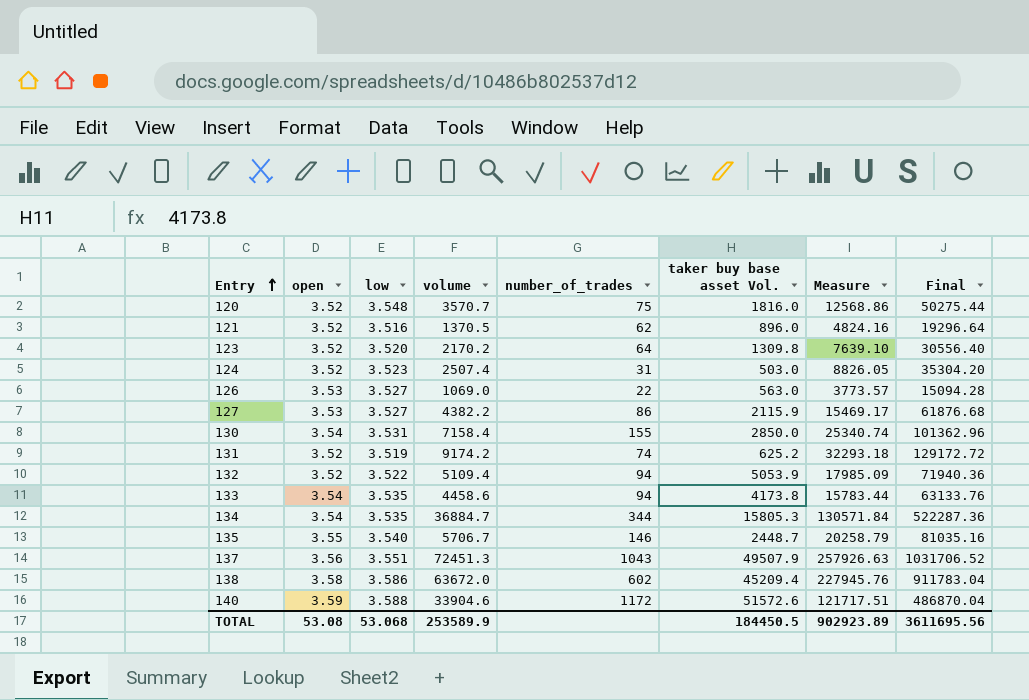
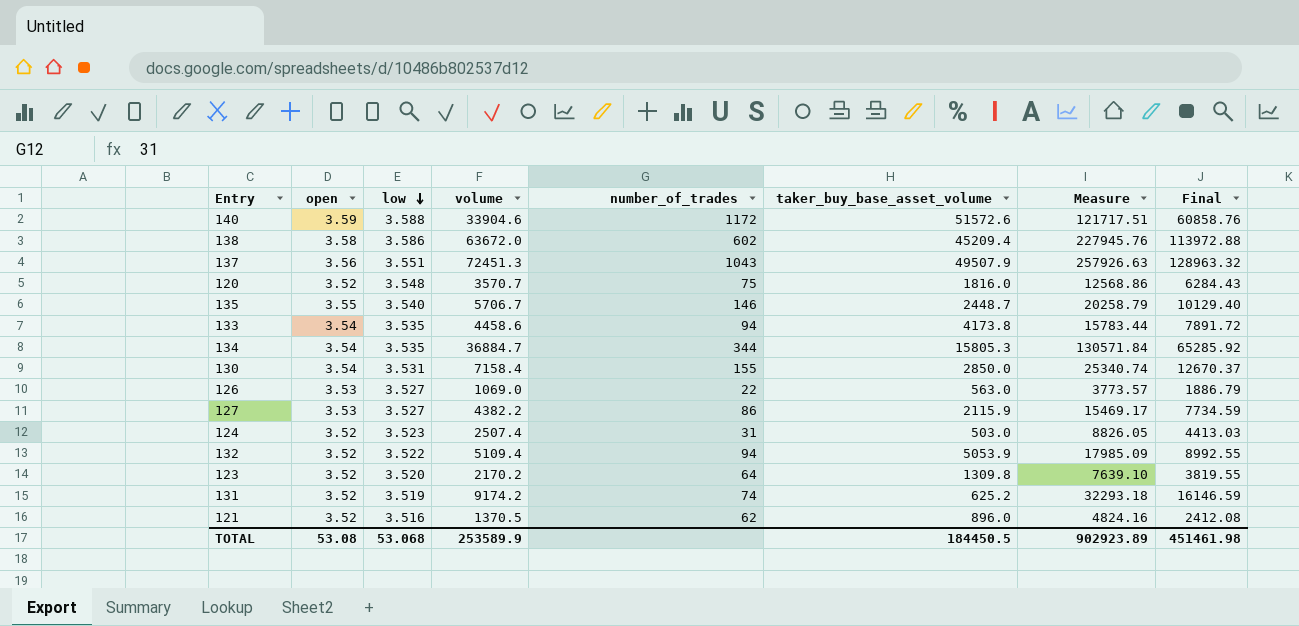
row order: Entry ascending -> low descending
column name: taker buy base asset Vol. -> taker_buy_base_asset_volume
column Final | formula: [Measure] * 4 -> [Measure] * 0.5
TOTAL | Final: 3611695.56 -> 451461.98

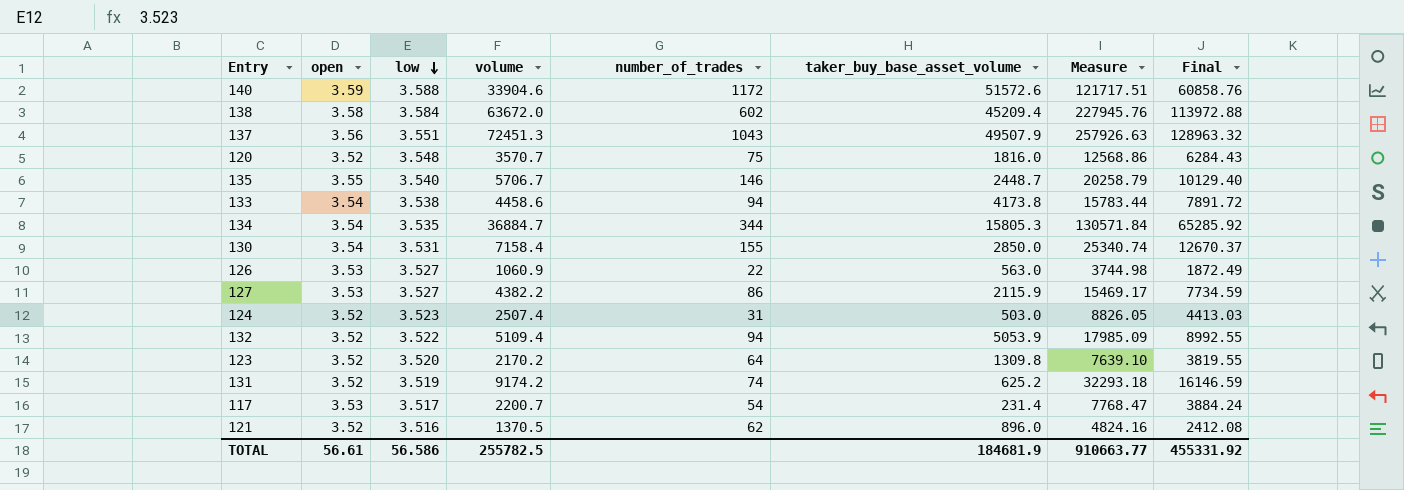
138 | low: 3.586 -> 3.584
133 | low: 3.535 -> 3.538
126 | volume: 1069.0 -> 1060.9
126 | Measure: 3773.57 -> 3744.98
126 | Final: 1886.79 -> 1872.49
row 117: none -> 3.53 | 3.517 | 2200.7 | 54 | 231.4 | 7768.47 | 3884.24
TOTAL | open: 53.08 -> 56.61
TOTAL | low: 53.068 -> 56.586
TOTAL | volume: 253589.9 -> 255782.5
TOTAL | taker_buy_base_asset_volume: 184450.5 -> 184681.9
TOTAL | Measure: 902923.89 -> 910663.77
TOTAL | Final: 451461.98 -> 455331.92

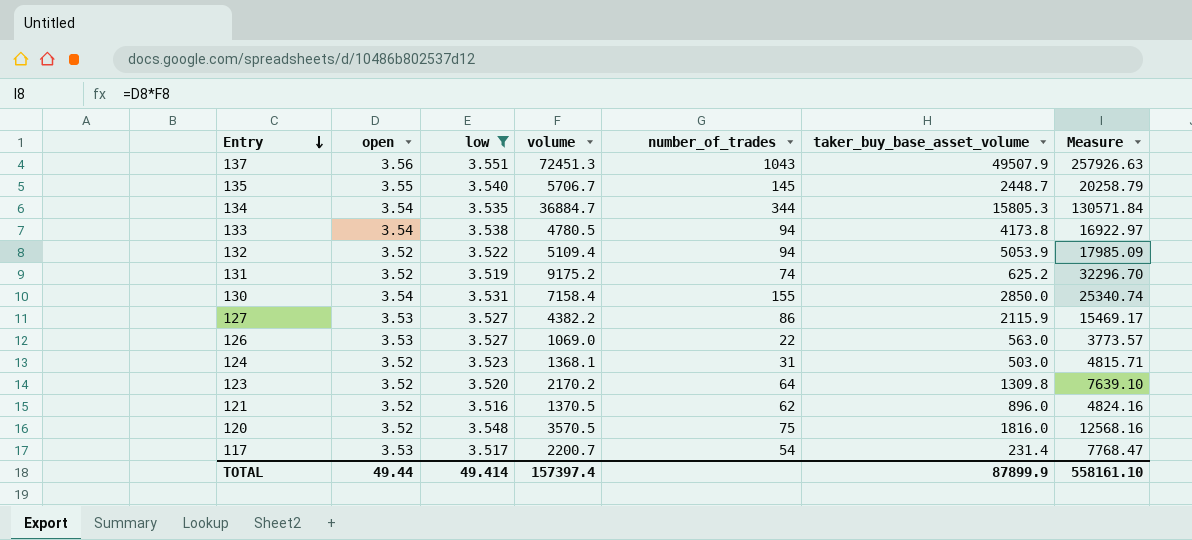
filter: none -> low <= 3.551
row order: low descending -> Entry descending
column Final | formula: [Measure] * 0.5 -> none
135 | number_of_trades: 146 -> 145
133 | volume: 4458.6 -> 4780.5
133 | Measure: 15783.44 -> 16922.97
131 | volume: 9174.2 -> 9175.2
131 | Measure: 32293.18 -> 32296.70
126 | volume: 1060.9 -> 1069.0
126 | Measure: 3744.98 -> 3773.57
124 | volume: 2507.4 -> 1368.1
124 | Measure: 8826.05 -> 4815.71
120 | volume: 3570.7 -> 3570.5
120 | Measure: 12568.86 -> 12568.16
TOTAL | open: 56.61 -> 49.44
TOTAL | low: 56.586 -> 49.414
TOTAL | volume: 255782.5 -> 157397.4
TOTAL | taker_buy_base_asset_volume: 184681.9 -> 87899.9
TOTAL | Measure: 910663.77 -> 558161.10

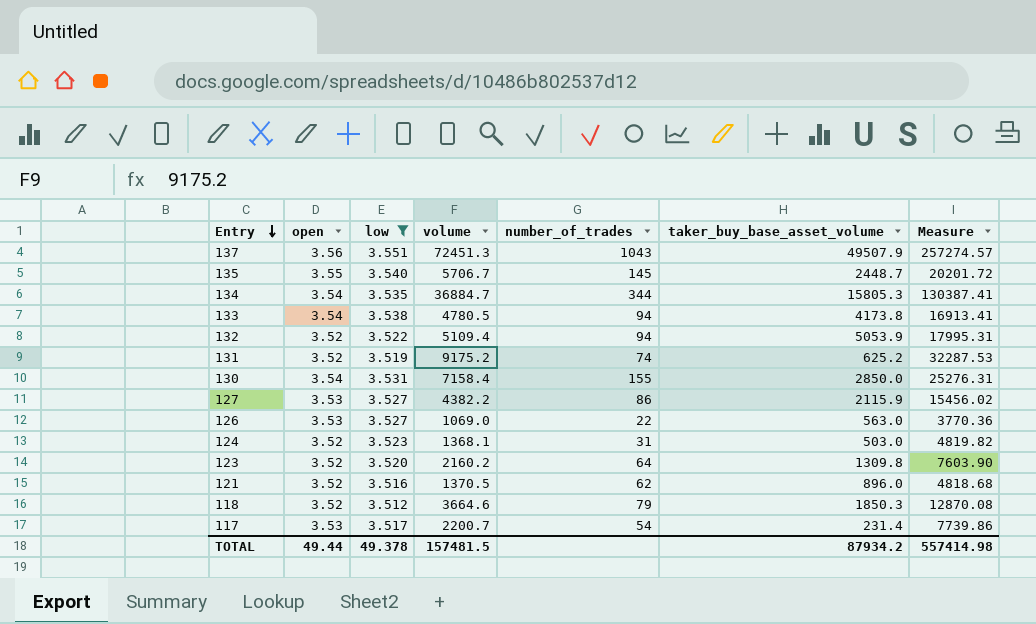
column Measure | formula: [open] * [volume] -> [low] * [volume]
row 120: 3.52 | 3.548 | 3570.5 | 75 | 1816.0 | 12568.16 -> none
123 | volume: 2170.2 -> 2160.2
row 118: none -> 3.52 | 3.512 | 3664.6 | 79 | 1850.3 | 12870.08
TOTAL | low: 49.414 -> 49.378
TOTAL | volume: 157397.4 -> 157481.5
TOTAL | taker_buy_base_asset_volume: 87899.9 -> 87934.2
TOTAL | Measure: 558161.10 -> 557414.98

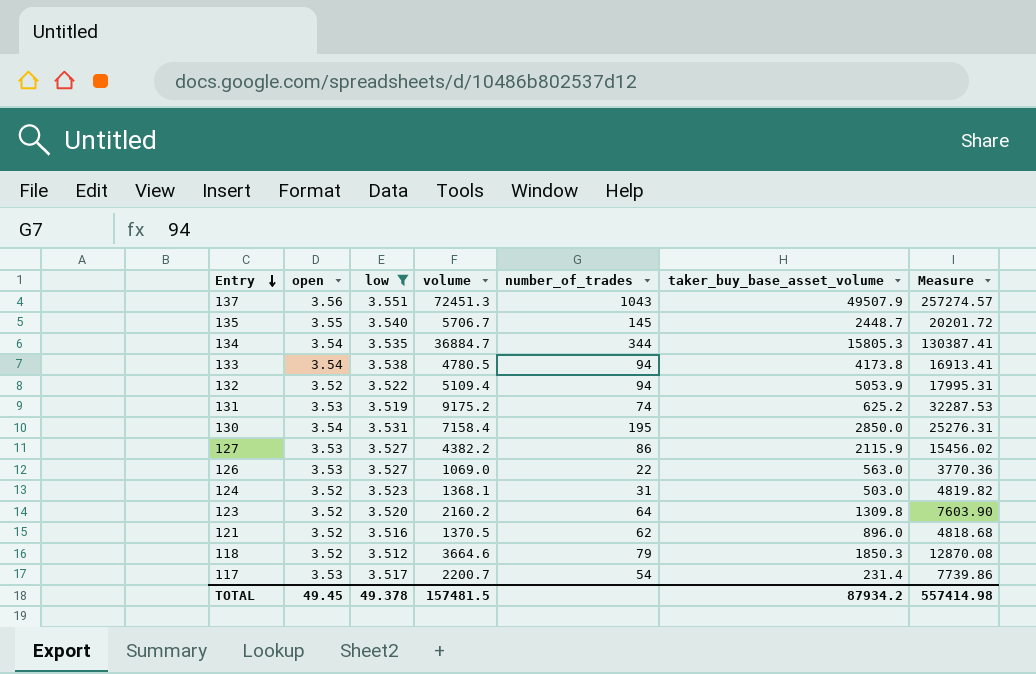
131 | open: 3.52 -> 3.53
130 | number_of_trades: 155 -> 195
TOTAL | open: 49.44 -> 49.45

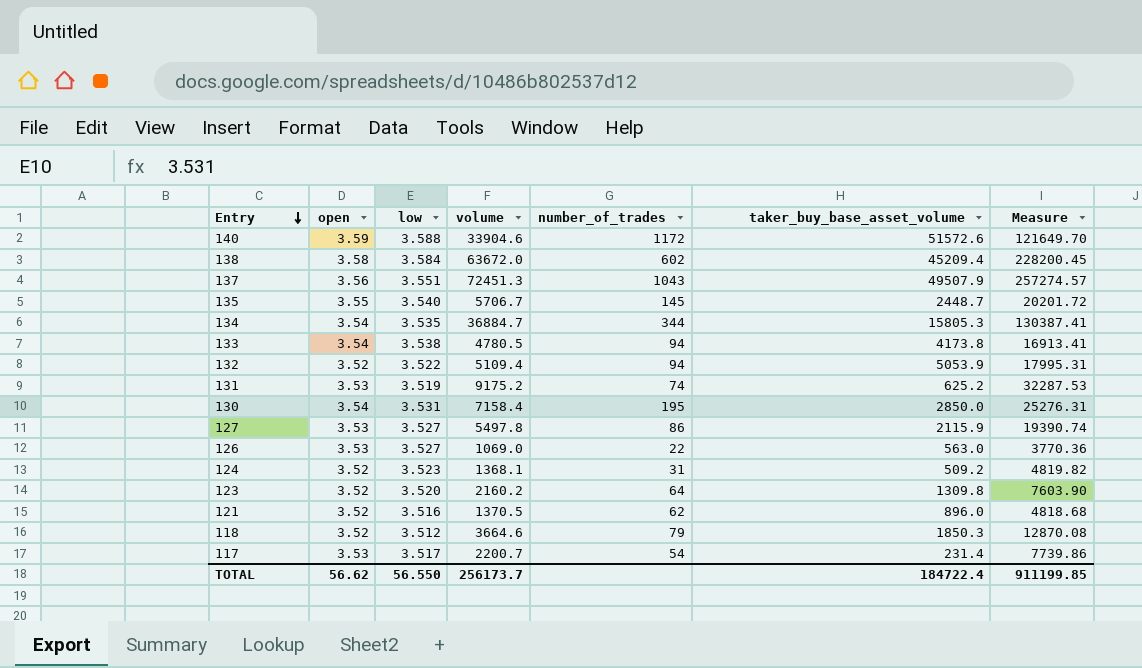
filter: low <= 3.551 -> none
127 | volume: 4382.2 -> 5497.8
127 | Measure: 15456.02 -> 19390.74
124 | taker_buy_base_asset_volume: 503.0 -> 509.2
TOTAL | open: 49.45 -> 56.62
TOTAL | low: 49.378 -> 56.550
TOTAL | volume: 157481.5 -> 256173.7
TOTAL | taker_buy_base_asset_volume: 87934.2 -> 184722.4
TOTAL | Measure: 557414.98 -> 911199.85

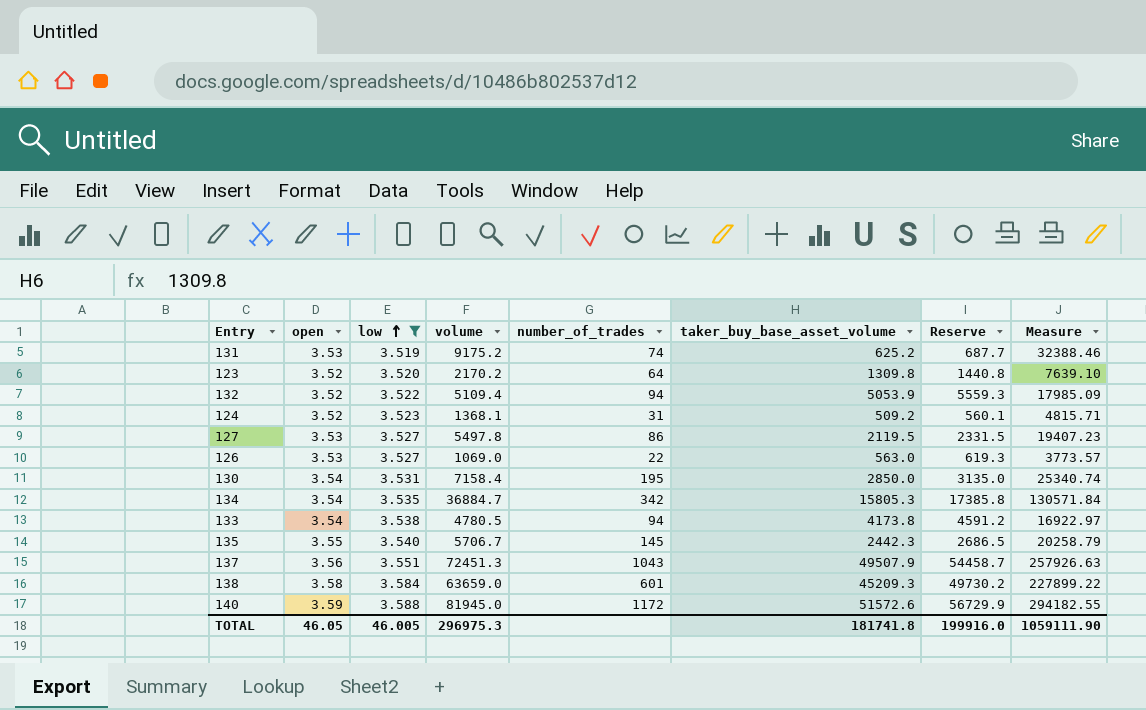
filter: none -> low >= 3.519
row order: Entry descending -> low ascending
column Reserve | formula: none -> [taker_buy_base_asset_volume] * 1.1
column Measure | formula: [low] * [volume] -> [open] * [volume]
123 | volume: 2160.2 -> 2170.2
127 | taker_buy_base_asset_volume: 2115.9 -> 2119.5
134 | number_of_trades: 344 -> 342
135 | taker_buy_base_asset_volume: 2448.7 -> 2442.3
138 | volume: 63672.0 -> 63659.0
138 | number_of_trades: 602 -> 601
138 | taker_buy_base_asset_volume: 45209.4 -> 45209.3
140 | volume: 33904.6 -> 81945.0
TOTAL | open: 56.62 -> 46.05
TOTAL | low: 56.550 -> 46.005
TOTAL | volume: 256173.7 -> 296975.3
TOTAL | taker_buy_base_asset_volume: 184722.4 -> 181741.8
TOTAL | Measure: 911199.85 -> 1059111.90

